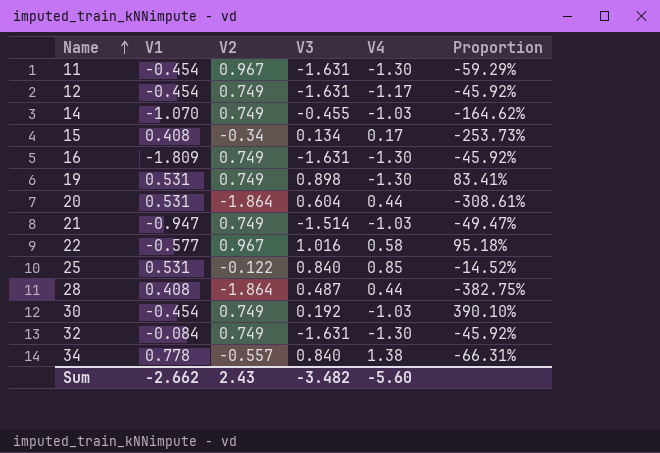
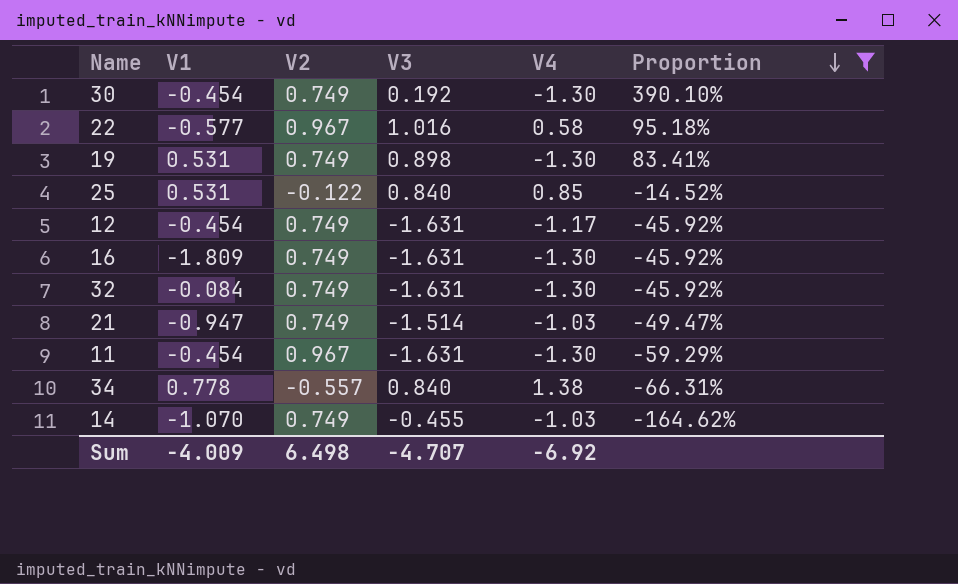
filter: none -> Proportion >= -164.62%
row order: Name ascending -> Proportion descending
30 | V4: -1.03 -> -1.30
Sum | V1: -2.662 -> -4.009
Sum | V2: 2.43 -> 6.498
Sum | V3: -3.482 -> -4.707
Sum | V4: -5.60 -> -6.92

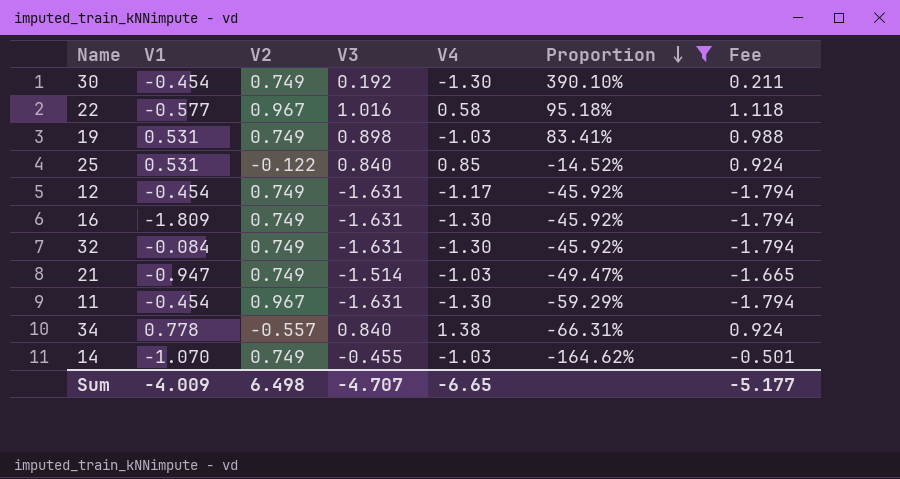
column Fee | formula: none -> [V3] * 1.1
19 | V4: -1.30 -> -1.03
Sum | V4: -6.92 -> -6.65

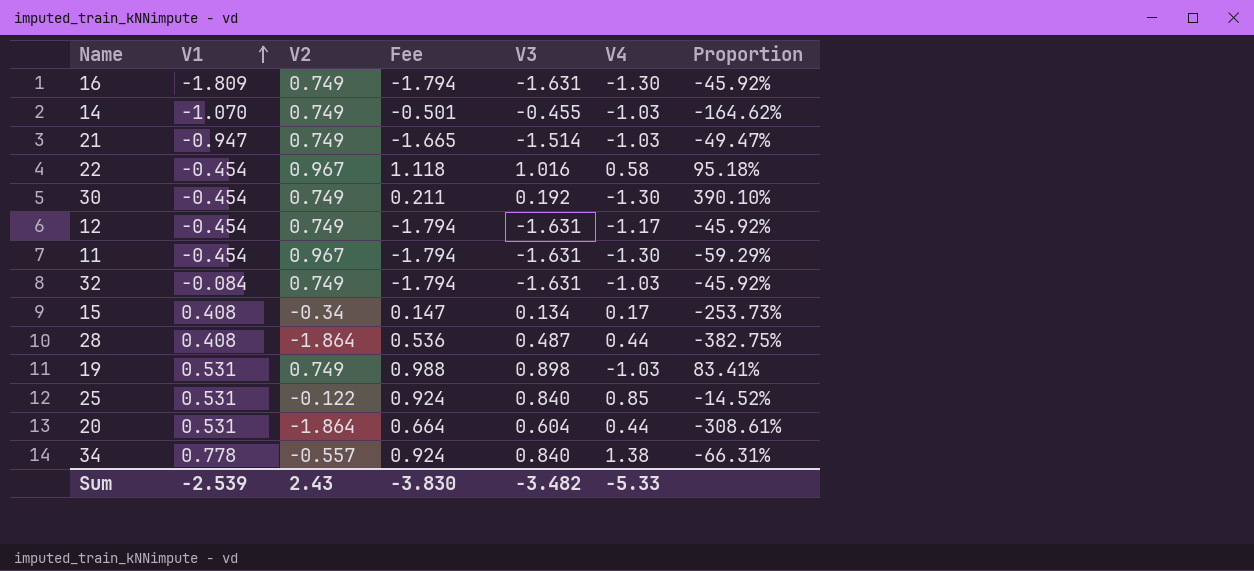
filter: Proportion >= -164.62% -> none
row order: Proportion descending -> V1 ascending
column Fee | position: 7 -> 4
22 | V1: -0.577 -> -0.454
32 | V4: -1.30 -> -1.03
Sum | V1: -4.009 -> -2.539
Sum | V2: 6.498 -> 2.43
Sum | Fee: -5.177 -> -3.830
Sum | V3: -4.707 -> -3.482
Sum | V4: -6.65 -> -5.33

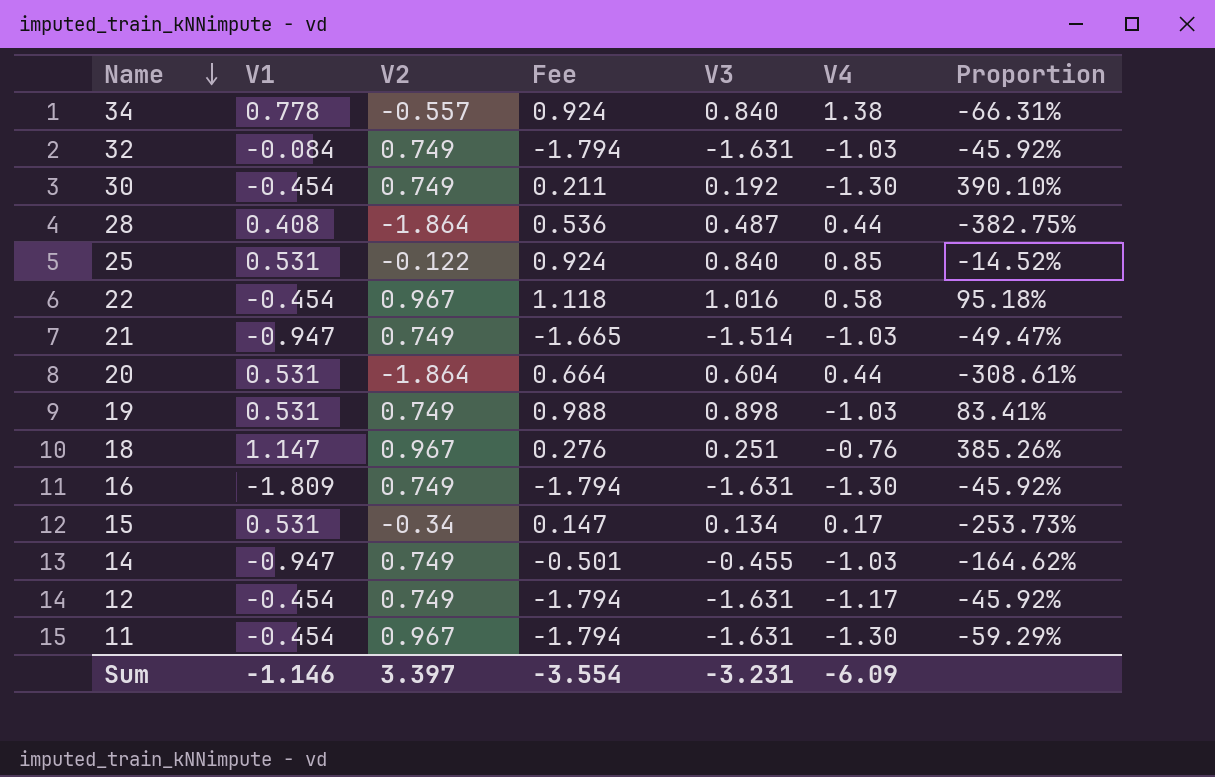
row order: V1 ascending -> Name descending
row 18: none -> 1.147 | 0.967 | 0.276 | 0.251 | -0.76 | 385.26%
15 | V1: 0.408 -> 0.531
14 | V1: -1.070 -> -0.947
Sum | V1: -2.539 -> -1.146
Sum | V2: 2.43 -> 3.397
Sum | Fee: -3.830 -> -3.554
Sum | V3: -3.482 -> -3.231
Sum | V4: -5.33 -> -6.09

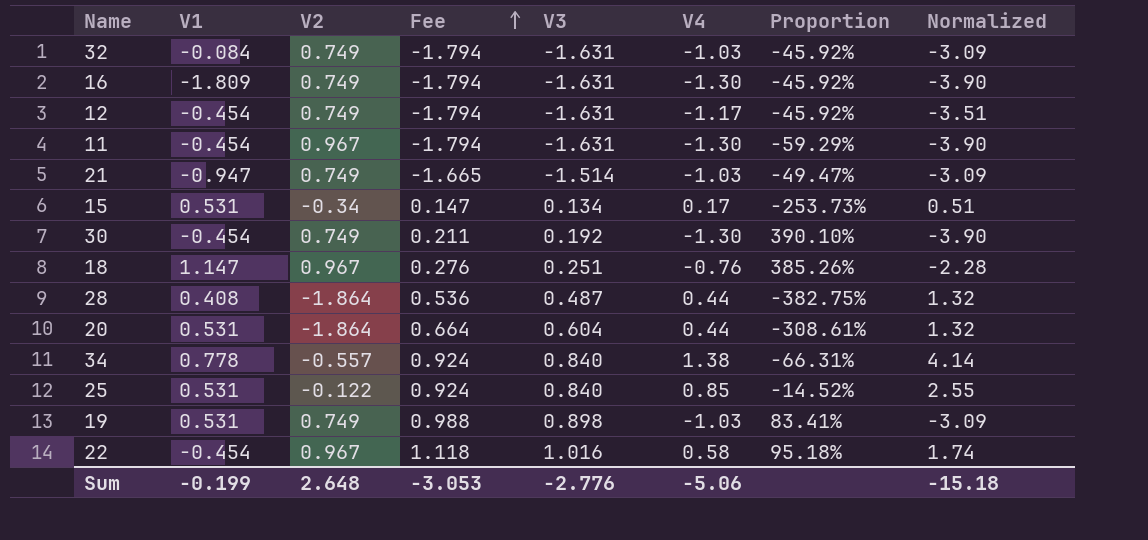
row order: Name descending -> Fee ascending
column Normalized | formula: none -> [V4] * 3
row 14: -0.947 | 0.749 | -0.501 | -0.455 | -1.03 | -164.62% -> none
Sum | V1: -1.146 -> -0.199
Sum | V2: 3.397 -> 2.648
Sum | Fee: -3.554 -> -3.053
Sum | V3: -3.231 -> -2.776
Sum | V4: -6.09 -> -5.06

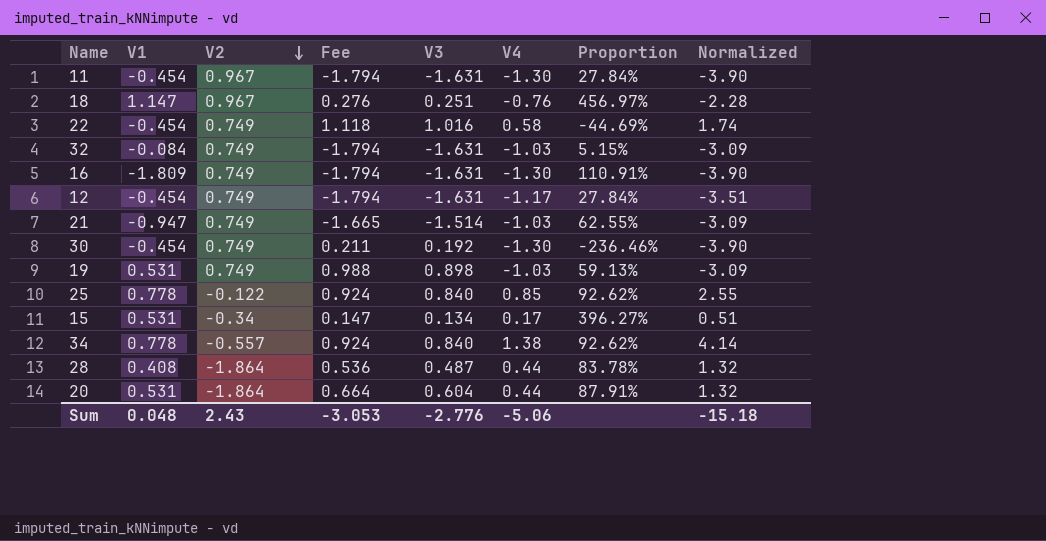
row order: Fee ascending -> V2 descending
column Proportion | formula: [V2] / [V3] -> [V1] / [V3]
22 | V2: 0.967 -> 0.749
25 | V1: 0.531 -> 0.778
Sum | V1: -0.199 -> 0.048
Sum | V2: 2.648 -> 2.43

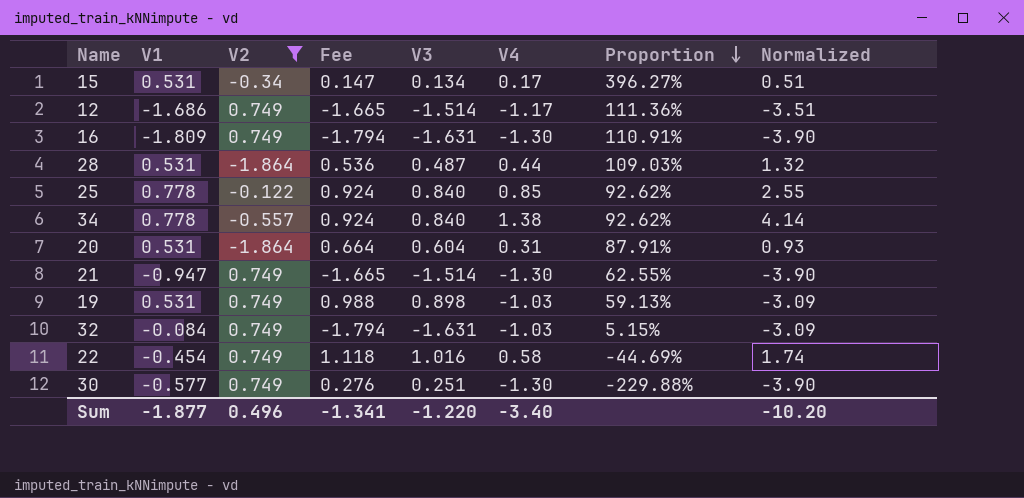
filter: none -> V2 != 0.967
row order: V2 descending -> Proportion descending
12 | V1: -0.454 -> -1.686
12 | Fee: -1.794 -> -1.665
12 | V3: -1.631 -> -1.514
12 | Proportion: 27.84% -> 111.36%
28 | V1: 0.408 -> 0.531
28 | Proportion: 83.78% -> 109.03%
20 | V4: 0.44 -> 0.31
20 | Normalized: 1.32 -> 0.93
21 | V4: -1.03 -> -1.30
21 | Normalized: -3.09 -> -3.90
30 | V1: -0.454 -> -0.577
30 | Fee: 0.211 -> 0.276
30 | V3: 0.192 -> 0.251
30 | Proportion: -236.46% -> -229.88%
Sum | V1: 0.048 -> -1.877
Sum | V2: 2.43 -> 0.496
Sum | Fee: -3.053 -> -1.341
Sum | V3: -2.776 -> -1.220
Sum | V4: -5.06 -> -3.40
Sum | Normalized: -15.18 -> -10.20

